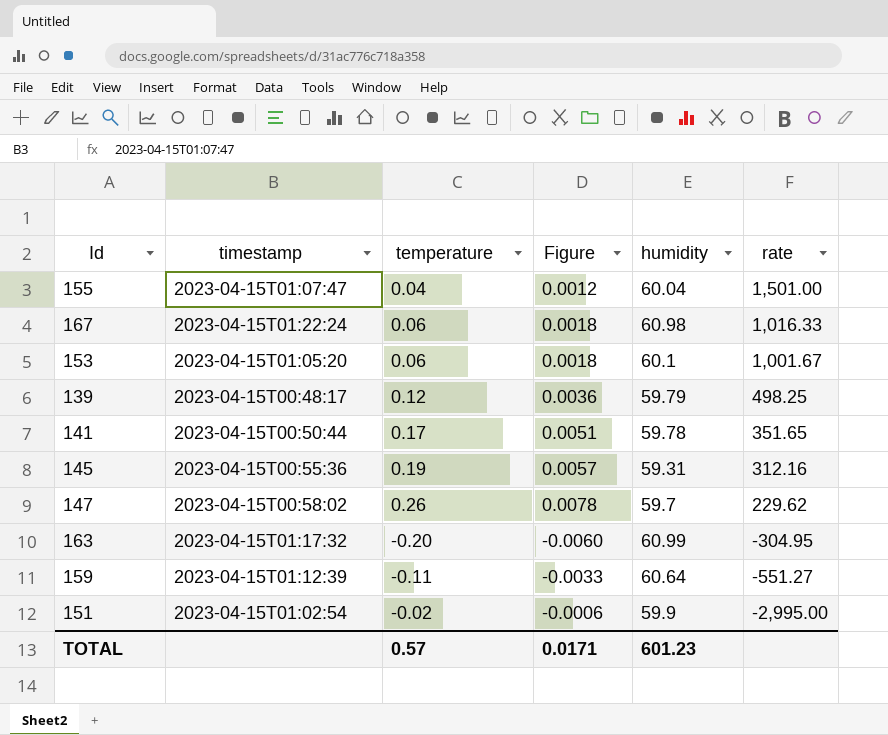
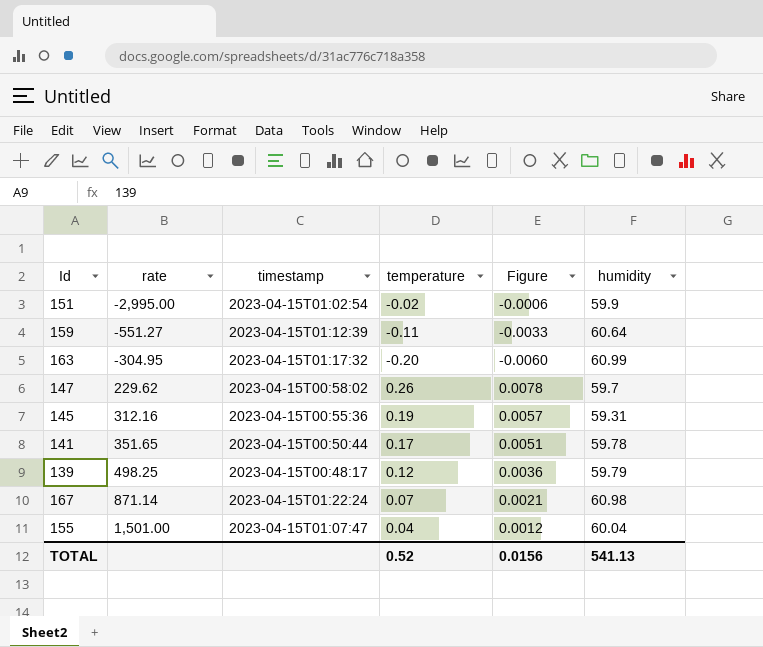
row order: rate descending -> rate ascending
column rate | position: 6 -> 2
row 153: 2023-04-15T01:05:20 | 0.06 | 0.0018 | 60.1 | 1,001.67 -> none
167 | rate: 1,016.33 -> 871.14
167 | temperature: 0.06 -> 0.07
167 | Figure: 0.0018 -> 0.0021
TOTAL | temperature: 0.57 -> 0.52
TOTAL | Figure: 0.0171 -> 0.0156
TOTAL | humidity: 601.23 -> 541.13

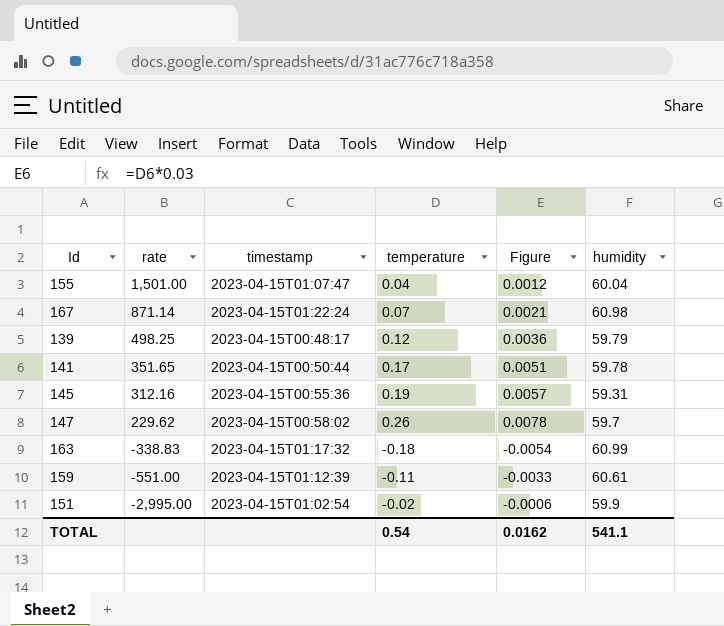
row order: rate ascending -> rate descending
163 | rate: -304.95 -> -338.83
163 | temperature: -0.20 -> -0.18
163 | Figure: -0.0060 -> -0.0054
159 | rate: -551.27 -> -551.00
159 | humidity: 60.64 -> 60.61
TOTAL | temperature: 0.52 -> 0.54
TOTAL | Figure: 0.0156 -> 0.0162
TOTAL | humidity: 541.13 -> 541.1

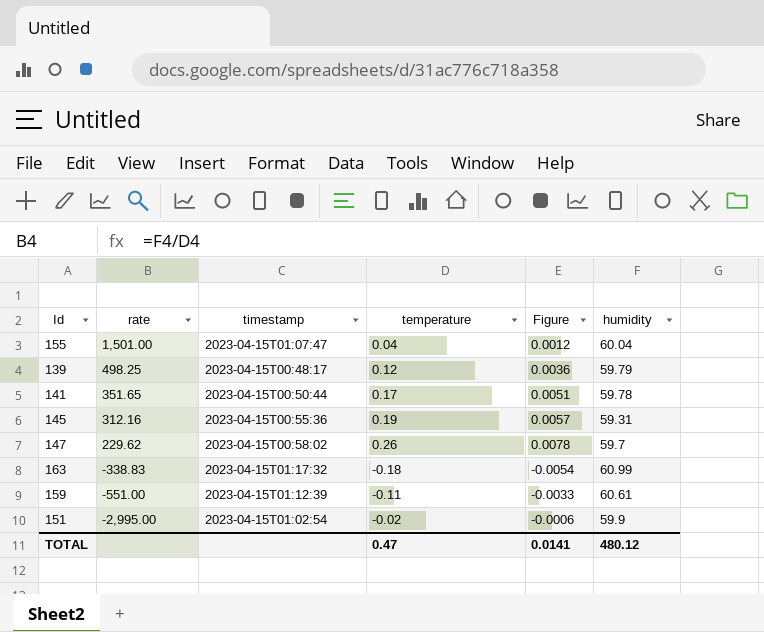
row 167: 871.14 | 2023-04-15T01:22:24 | 0.07 | 0.0021 | 60.98 -> none
TOTAL | temperature: 0.54 -> 0.47
TOTAL | Figure: 0.0162 -> 0.0141
TOTAL | humidity: 541.1 -> 480.12

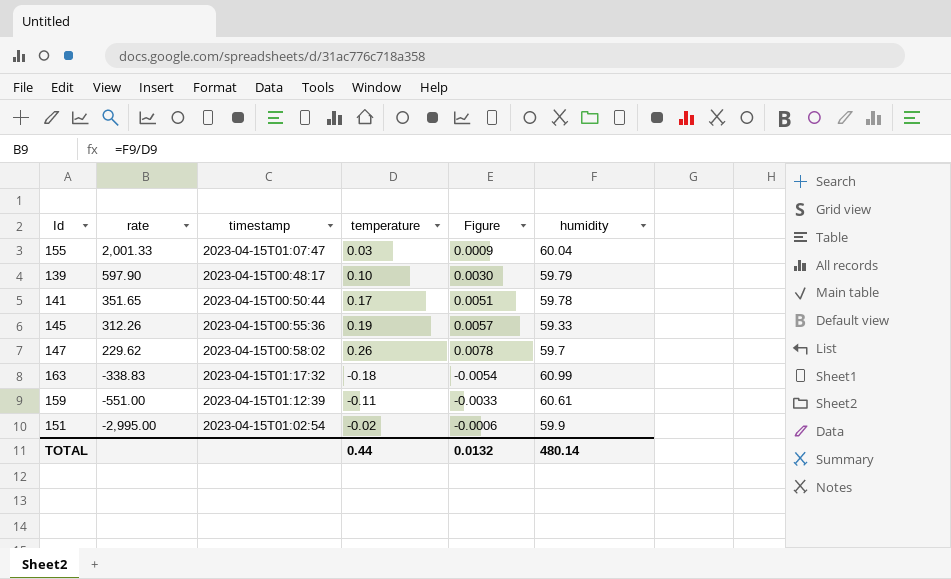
155 | rate: 1,501.00 -> 2,001.33
155 | temperature: 0.04 -> 0.03
155 | Figure: 0.0012 -> 0.0009
139 | rate: 498.25 -> 597.90
139 | temperature: 0.12 -> 0.10
139 | Figure: 0.0036 -> 0.0030
145 | rate: 312.16 -> 312.26
145 | humidity: 59.31 -> 59.33
TOTAL | temperature: 0.47 -> 0.44
TOTAL | Figure: 0.0141 -> 0.0132
TOTAL | humidity: 480.12 -> 480.14

